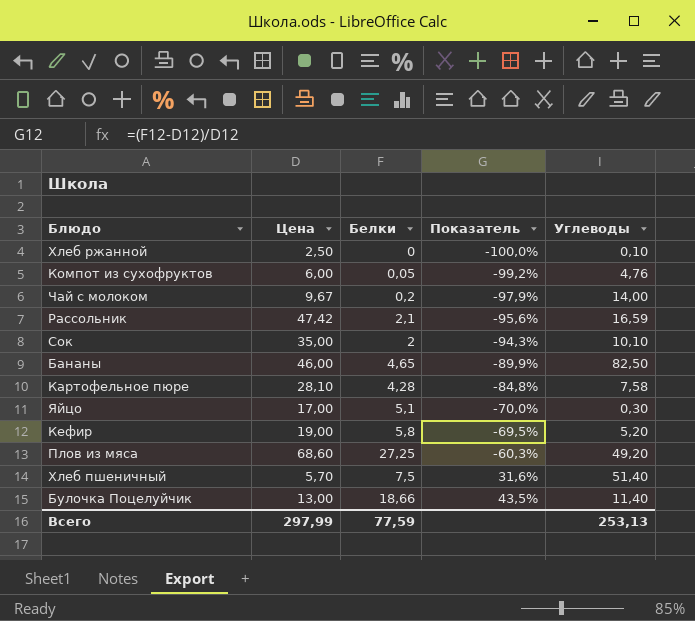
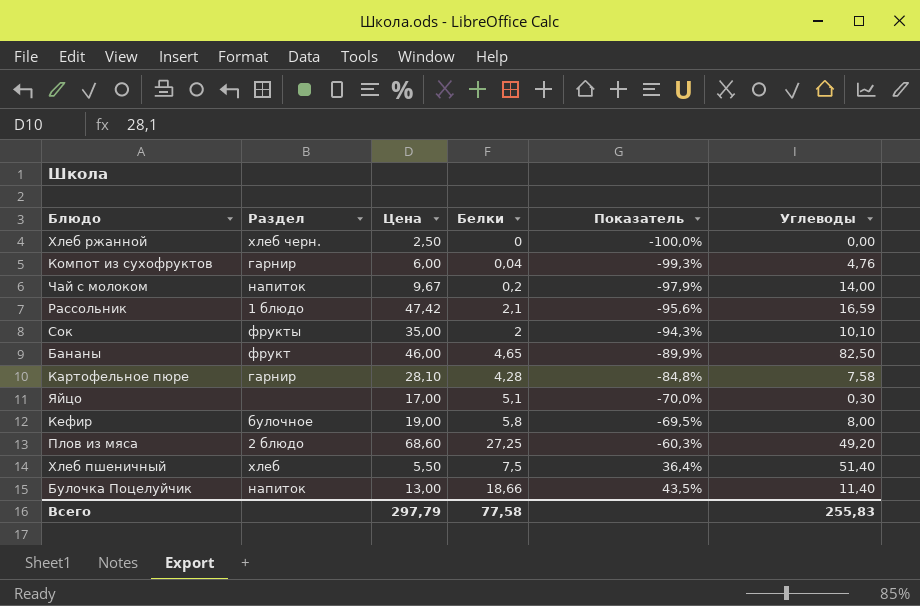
column Раздел | position: none -> 2
Хлеб ржанной | Углеводы: 0,10 -> 0,00
Компот из сухофруктов | Белки: 0,05 -> 0,04
Компот из сухофруктов | Показатель: -99,2% -> -99,3%
Кефир | Углеводы: 5,20 -> 8,00
Хлеб пшеничный | Цена: 5,70 -> 5,50
Хлеб пшеничный | Показатель: 31,6% -> 36,4%
Всего | Цена: 297,99 -> 297,79
Всего | Белки: 77,59 -> 77,58
Всего | Углеводы: 253,13 -> 255,83

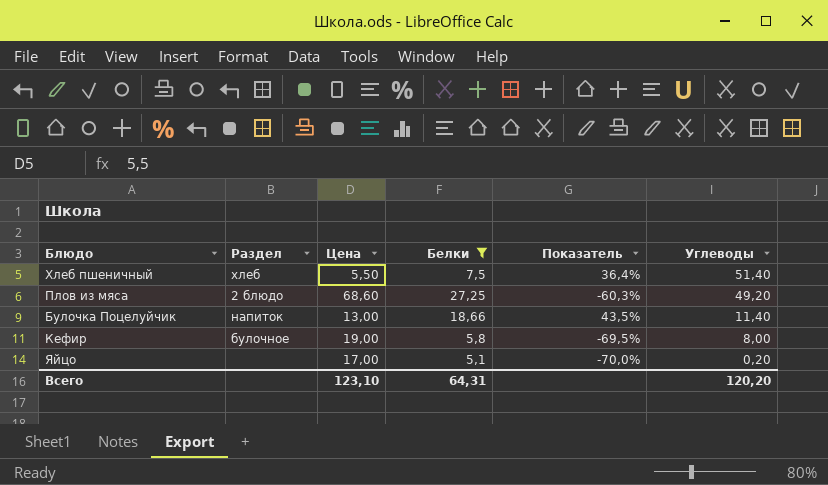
filter: none -> Белки >= 5,1
row order: Показатель ascending -> Углеводы descending
Яйцо | Углеводы: 0,30 -> 0,20
Всего | Цена: 297,79 -> 123,10
Всего | Белки: 77,58 -> 64,31
Всего | Углеводы: 255,83 -> 120,20

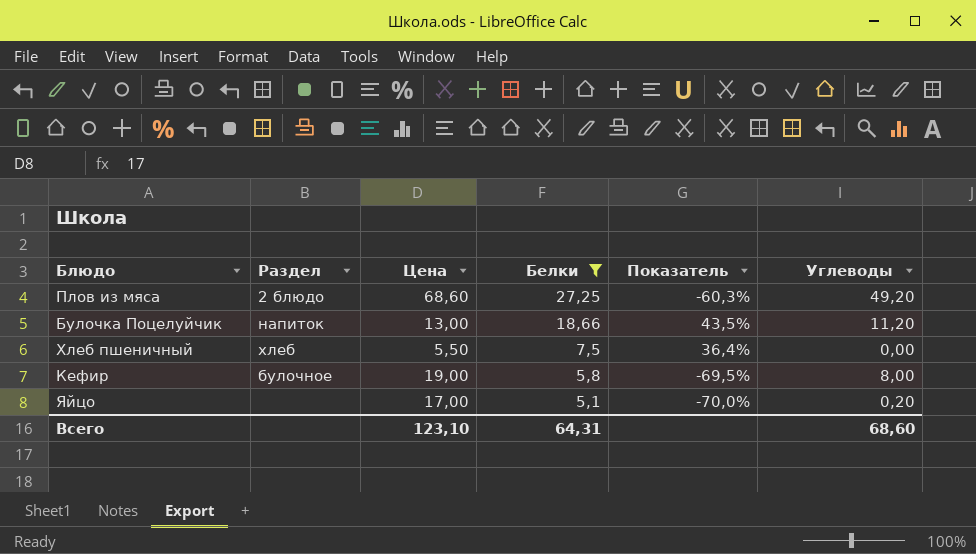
row order: Углеводы descending -> Белки descending
Булочка Поцелуйчик | Углеводы: 11,40 -> 11,20
Хлеб пшеничный | Углеводы: 51,40 -> 0,00
Всего | Углеводы: 120,20 -> 68,60

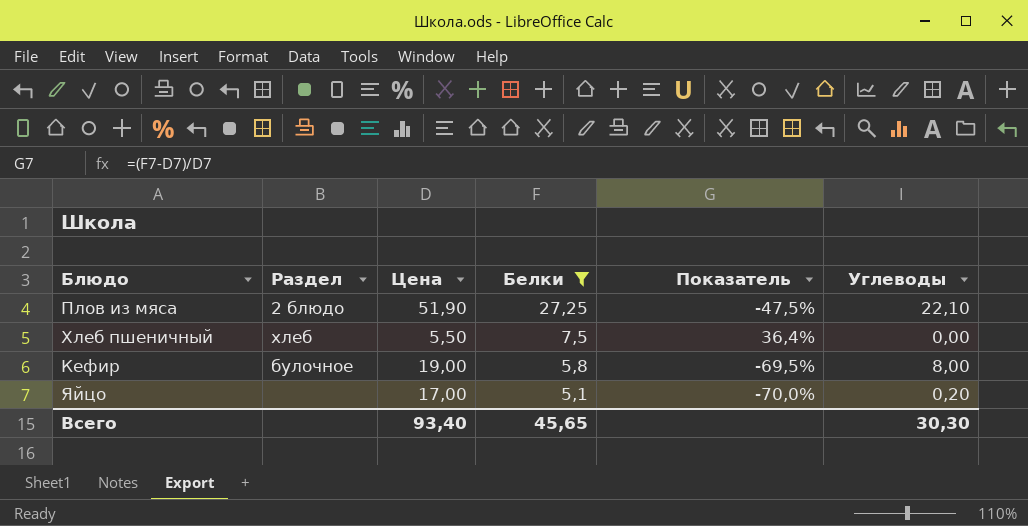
row Булочка Поцелуйчик: напиток | 13,00 | 18,66 | 43,5% | 11,20 -> none
Плов из мяса | Цена: 68,60 -> 51,90
Плов из мяса | Показатель: -60,3% -> -47,5%
Плов из мяса | Углеводы: 49,20 -> 22,10
Всего | Цена: 123,10 -> 93,40
Всего | Белки: 64,31 -> 45,65
Всего | Углеводы: 68,60 -> 30,30

